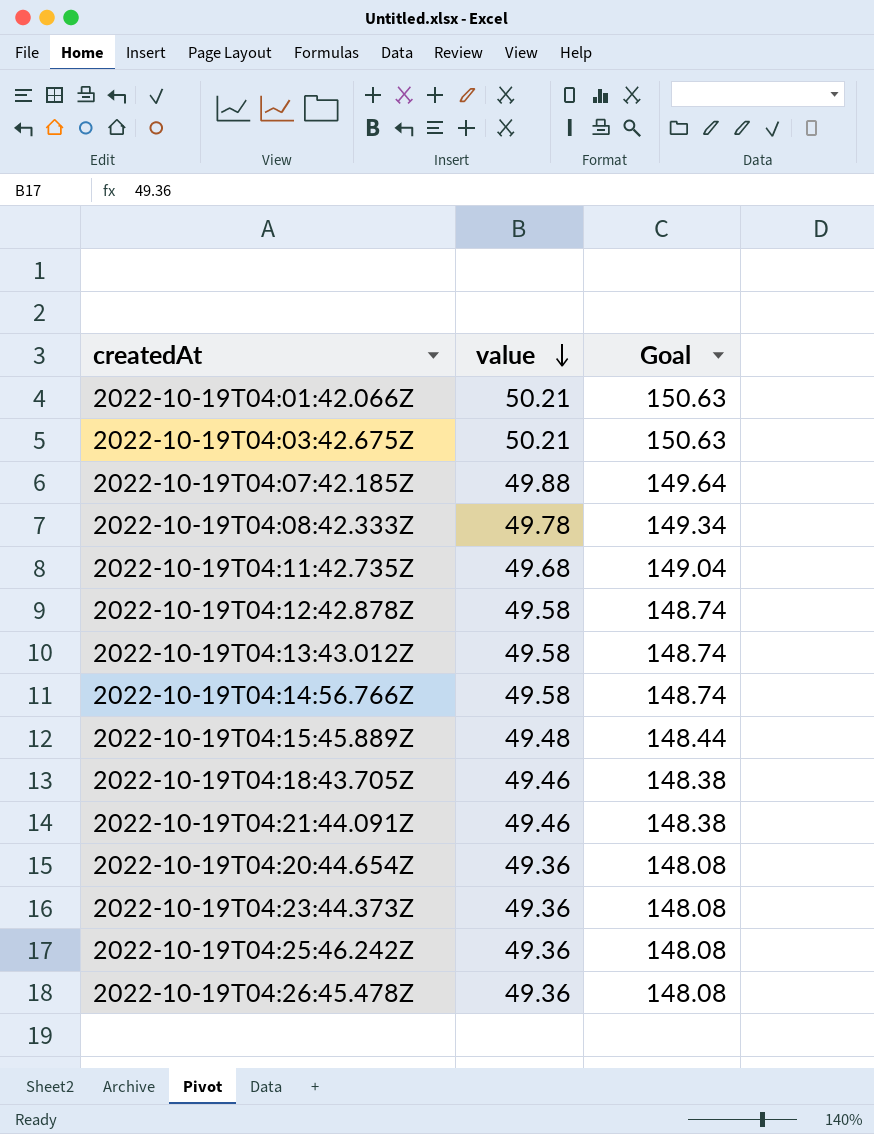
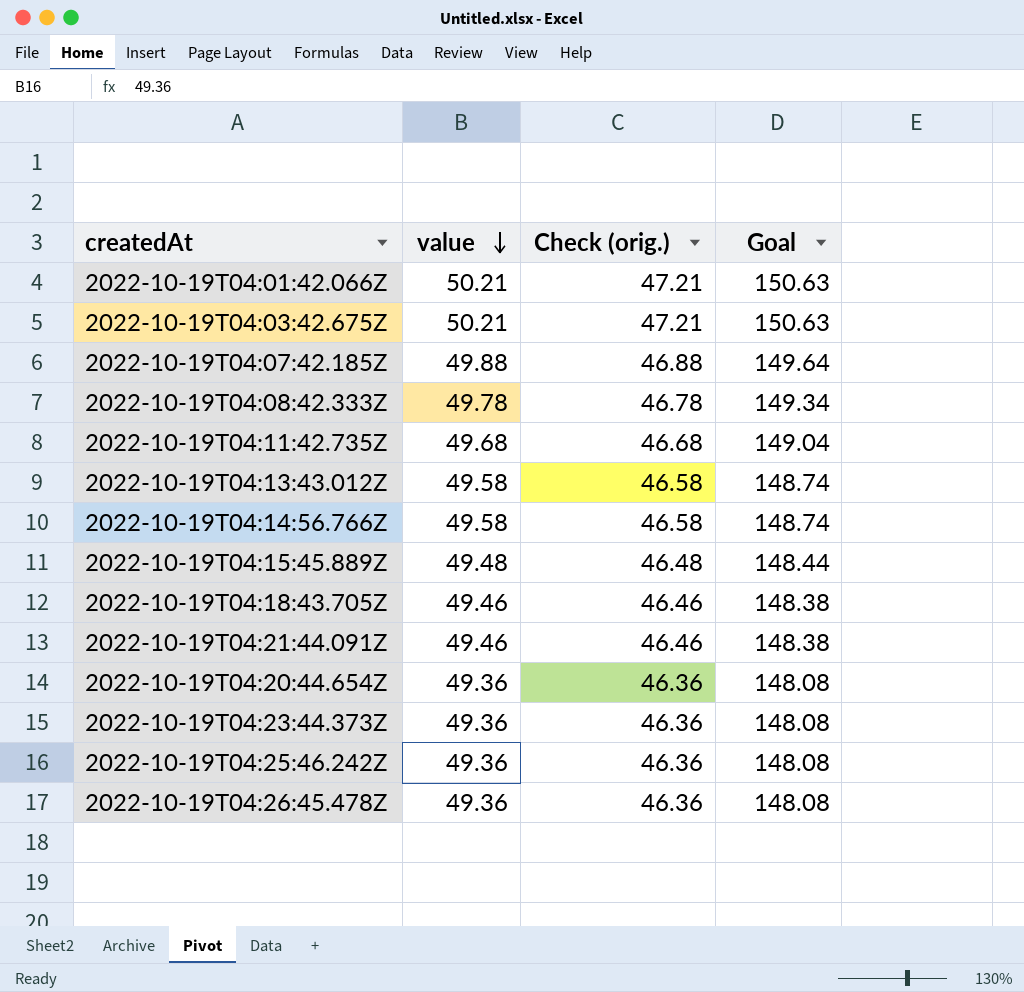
column Check (orig.) | formula: none -> [value] - 3
row 2022-10-19T04:12:42.878Z: 49.58 | 148.74 -> none

